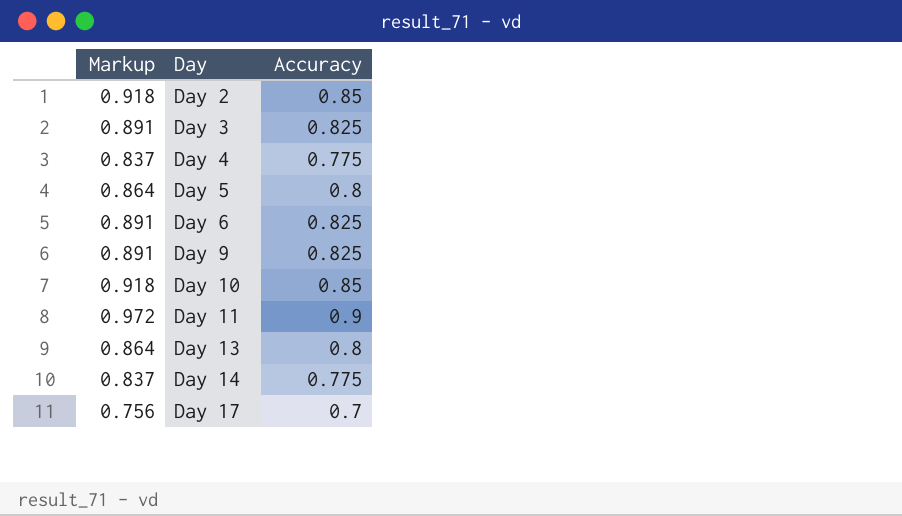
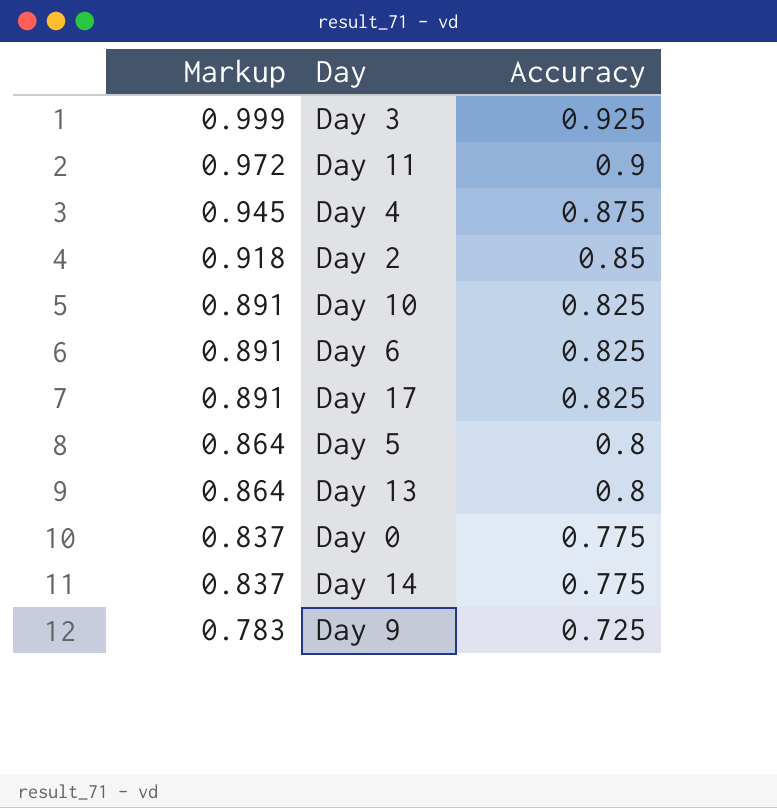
row order: Day ascending -> Markup descending
Day 3 | Markup: 0.891 -> 0.999
Day 3 | Accuracy: 0.825 -> 0.925
Day 4 | Markup: 0.837 -> 0.945
Day 4 | Accuracy: 0.775 -> 0.875
Day 10 | Markup: 0.918 -> 0.891
Day 10 | Accuracy: 0.85 -> 0.825
Day 17 | Markup: 0.756 -> 0.891
Day 17 | Accuracy: 0.7 -> 0.825
row Day 0: none -> 0.837 | 0.775
Day 9 | Markup: 0.891 -> 0.783
Day 9 | Accuracy: 0.825 -> 0.725

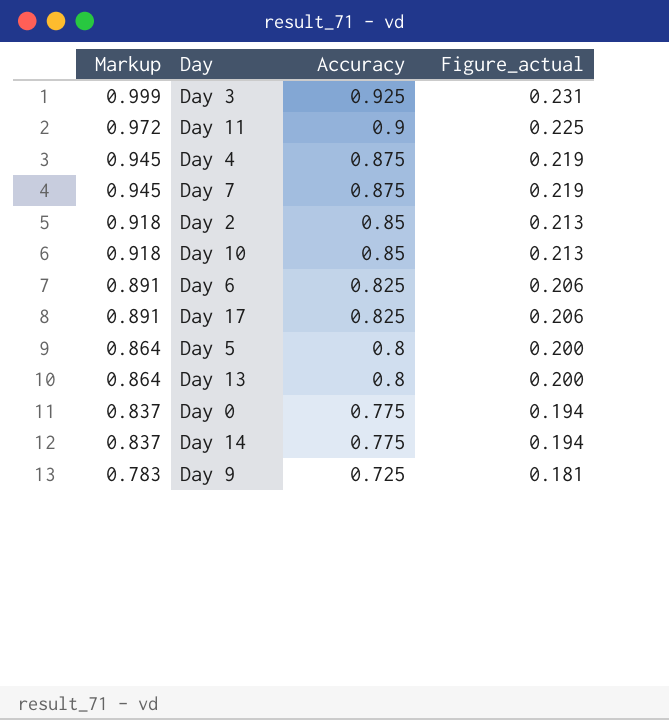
column Figure_actual | formula: none -> [Accuracy] * 0.25
row Day 7: none -> 0.945 | 0.875 | 0.219
Day 10 | Markup: 0.891 -> 0.918
Day 10 | Accuracy: 0.825 -> 0.85

